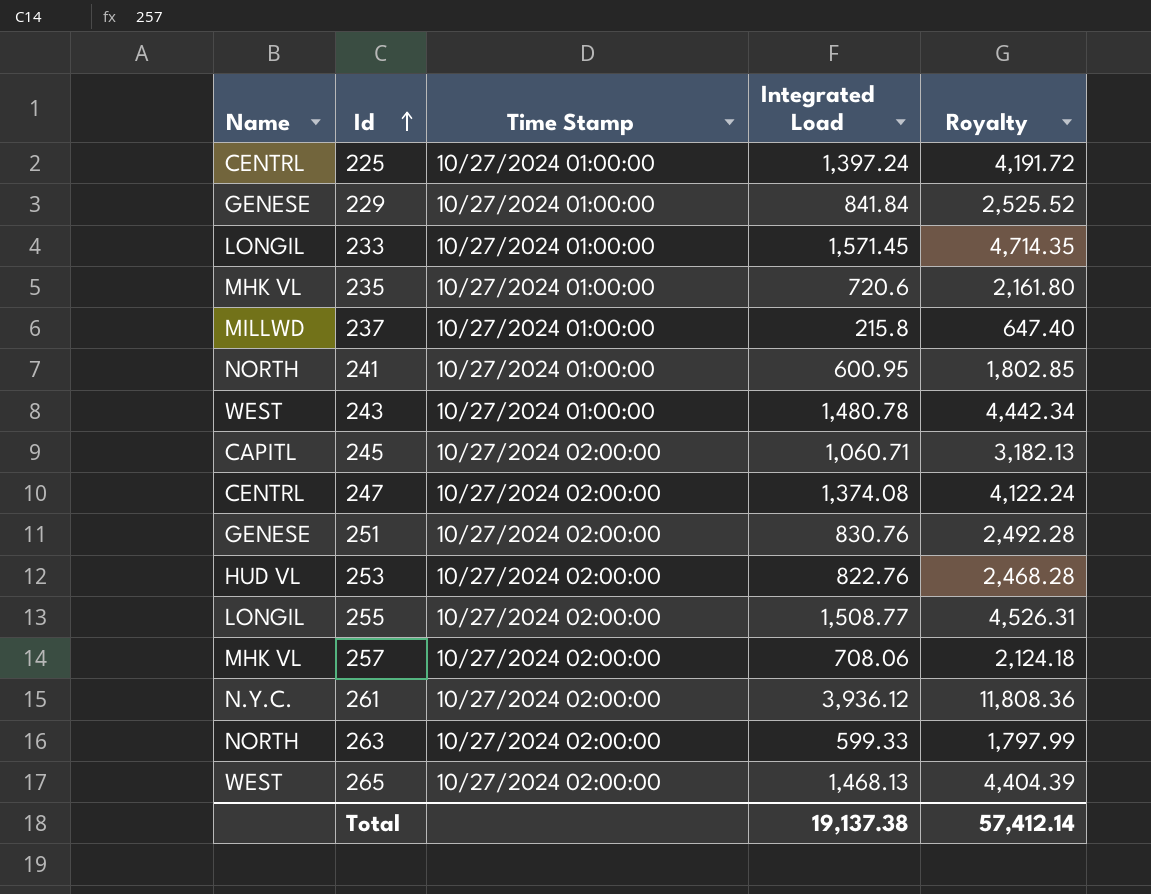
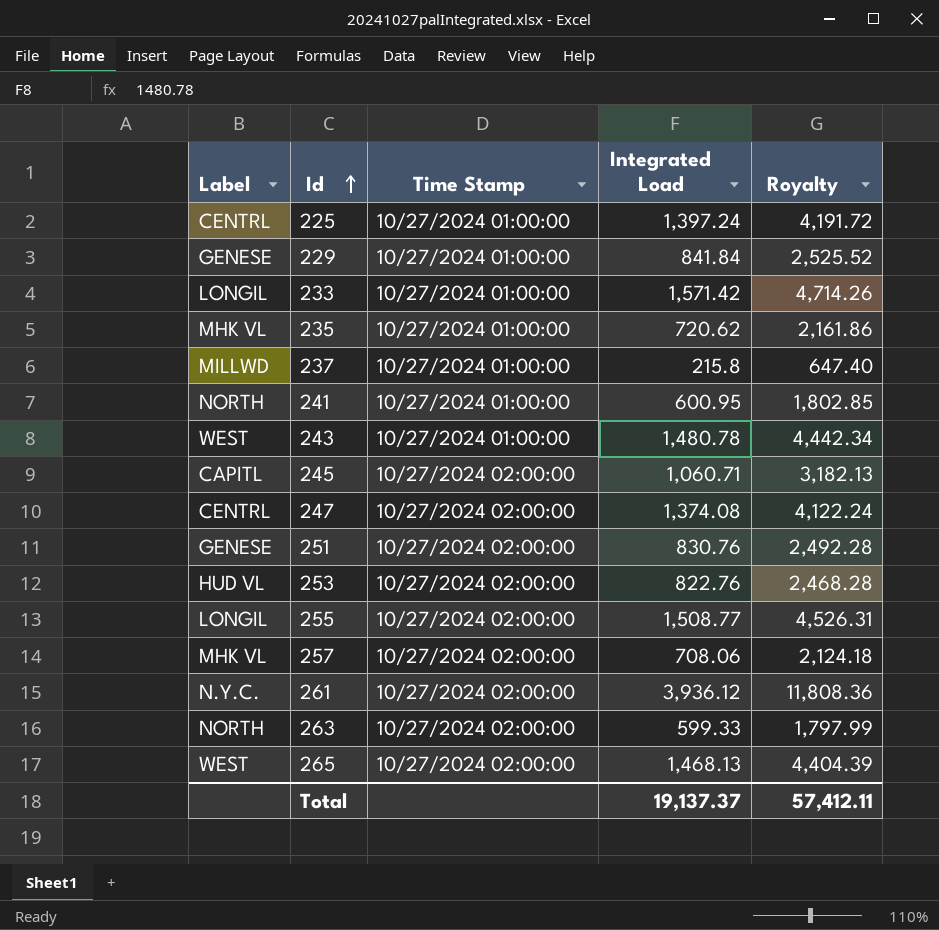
column name: Name -> Label
233 | Integrated Load: 1,571.45 -> 1,571.42
233 | Royalty: 4,714.35 -> 4,714.26
235 | Integrated Load: 720.6 -> 720.62
235 | Royalty: 2,161.80 -> 2,161.86
Total | Integrated Load: 19,137.38 -> 19,137.37
Total | Royalty: 57,412.14 -> 57,412.11

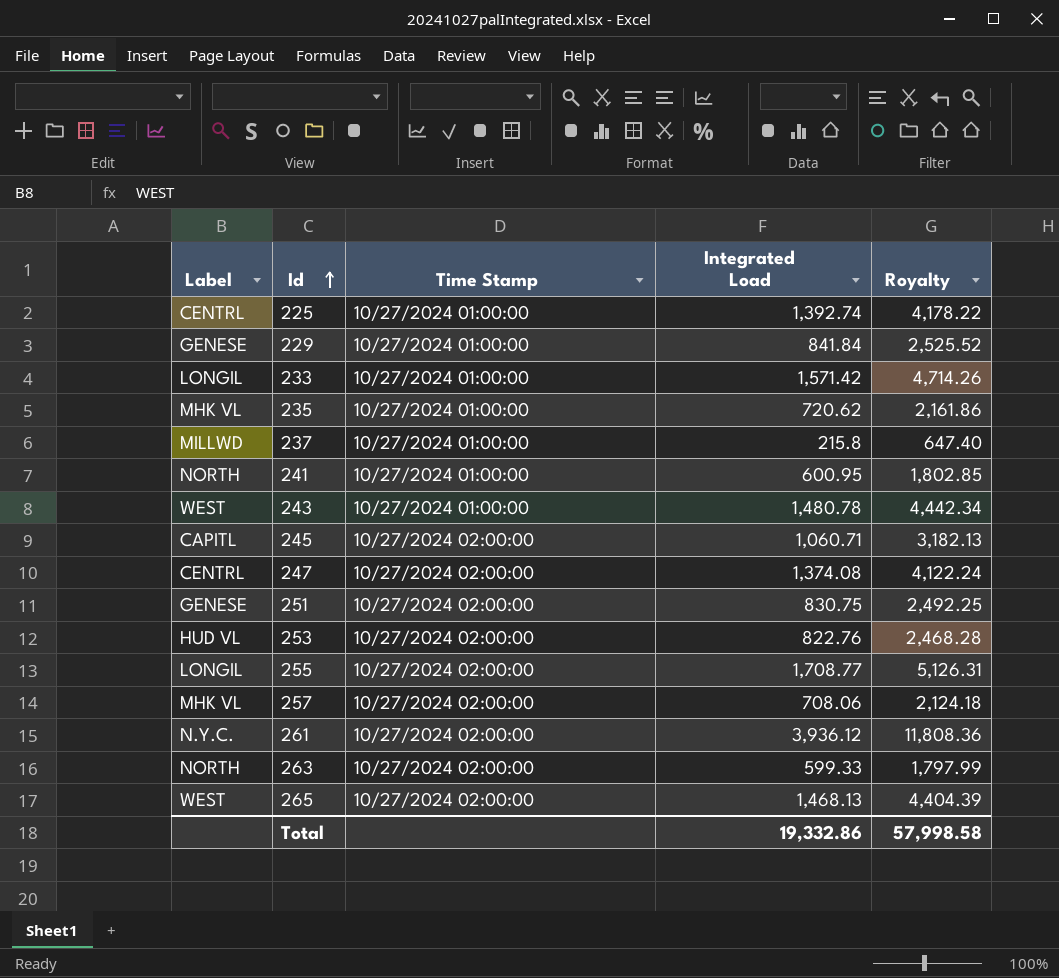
225 | Integrated Load: 1,397.24 -> 1,392.74
225 | Royalty: 4,191.72 -> 4,178.22
251 | Integrated Load: 830.76 -> 830.75
251 | Royalty: 2,492.28 -> 2,492.25
255 | Integrated Load: 1,508.77 -> 1,708.77
255 | Royalty: 4,526.31 -> 5,126.31
Total | Integrated Load: 19,137.37 -> 19,332.86
Total | Royalty: 57,412.11 -> 57,998.58

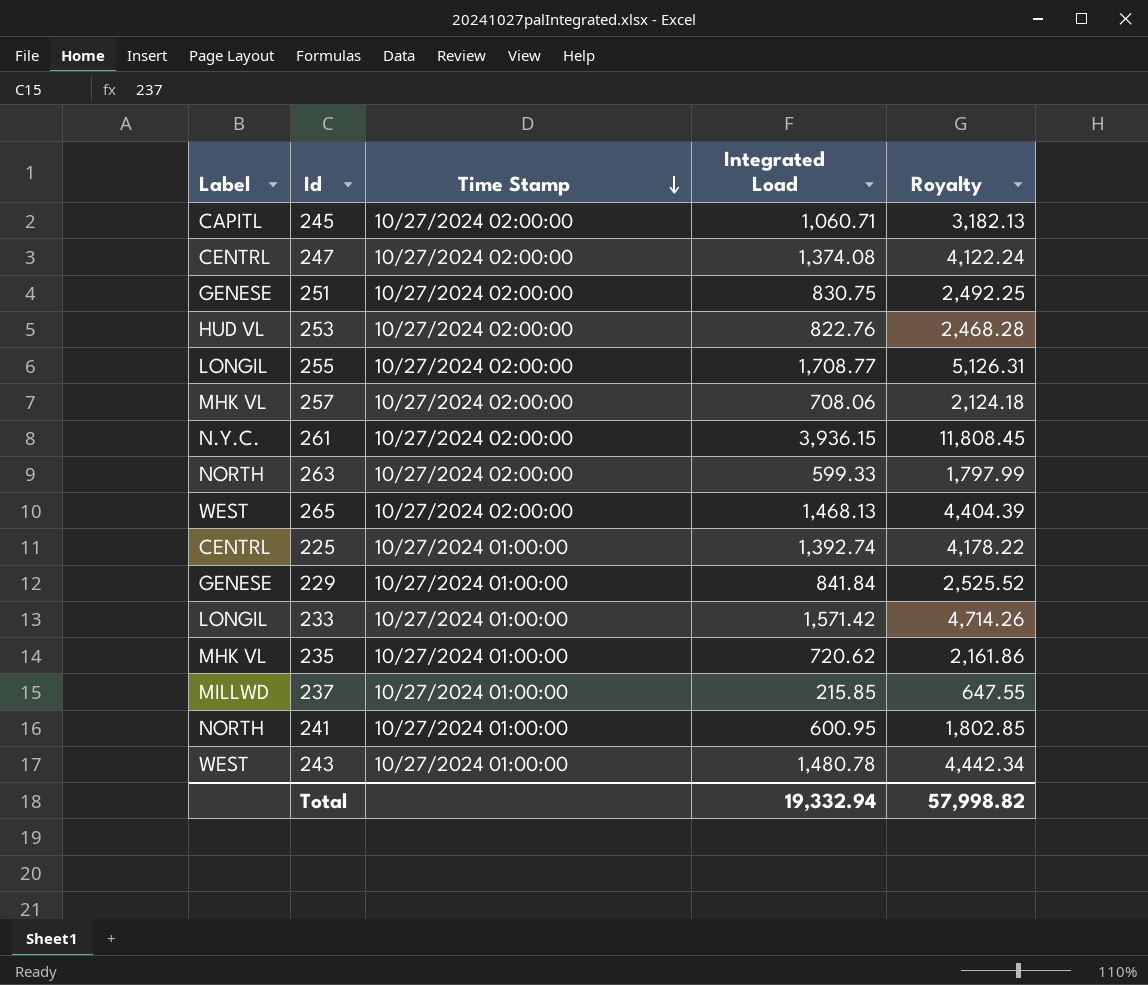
row order: Id ascending -> Time Stamp descending
261 | Integrated Load: 3,936.12 -> 3,936.15
261 | Royalty: 11,808.36 -> 11,808.45
237 | Integrated Load: 215.8 -> 215.85
237 | Royalty: 647.40 -> 647.55
Total | Integrated Load: 19,332.86 -> 19,332.94
Total | Royalty: 57,998.58 -> 57,998.82

